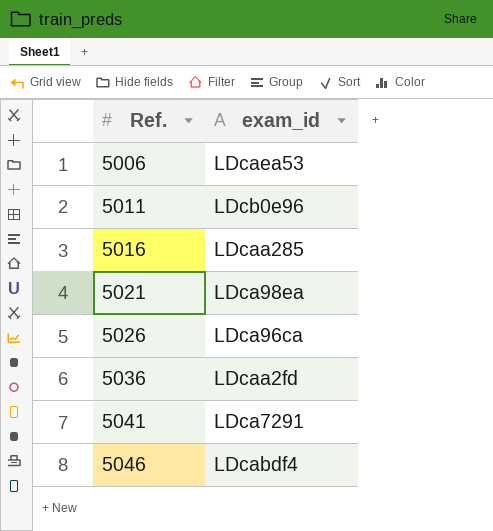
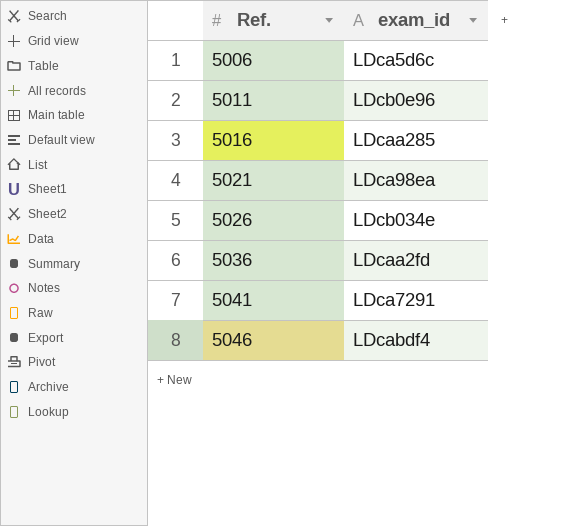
5006 | exam_id: LDcaea53 -> LDca5d6c
5026 | exam_id: LDca96ca -> LDcb034e

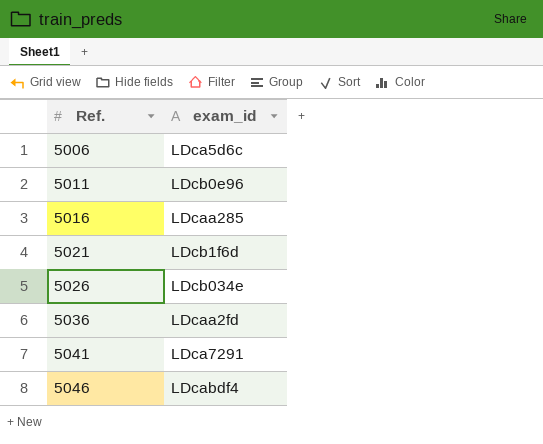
5021 | exam_id: LDca98ea -> LDcb1f6d

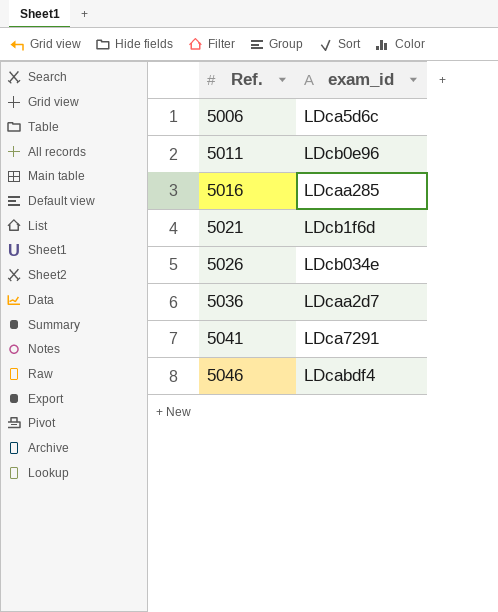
5036 | exam_id: LDcaa2fd -> LDcaa2d7

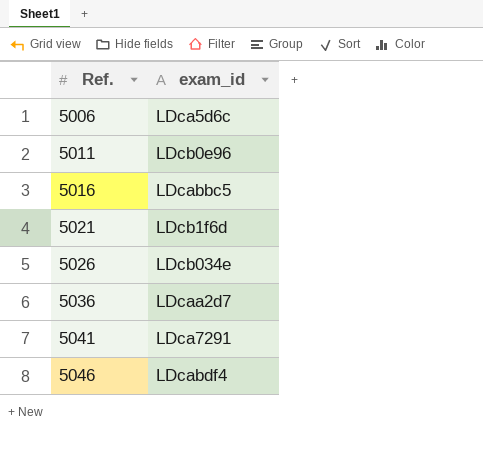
5016 | exam_id: LDcaa285 -> LDcabbc5

